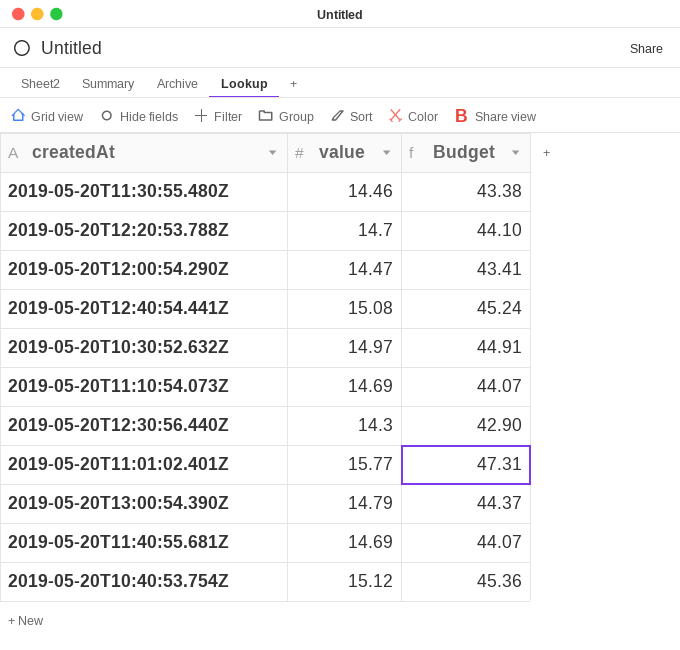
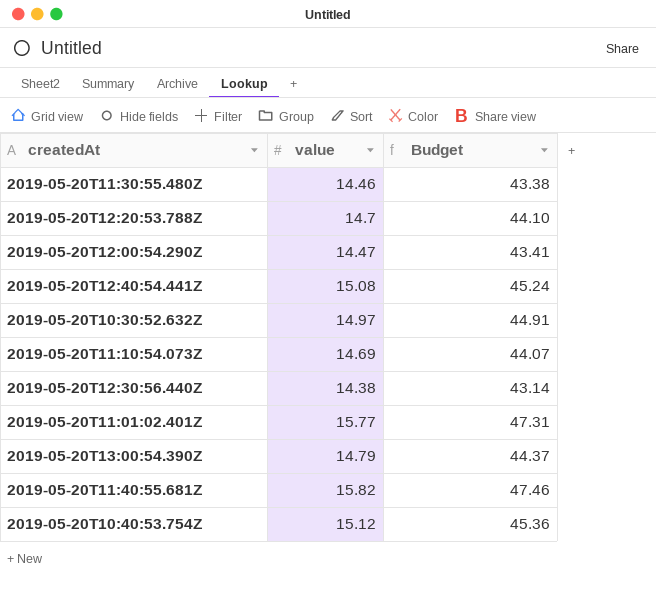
2019-05-20T12:30:56.440Z | value: 14.3 -> 14.38
2019-05-20T12:30:56.440Z | Budget: 42.90 -> 43.14
2019-05-20T11:40:55.681Z | value: 14.69 -> 15.82
2019-05-20T11:40:55.681Z | Budget: 44.07 -> 47.46

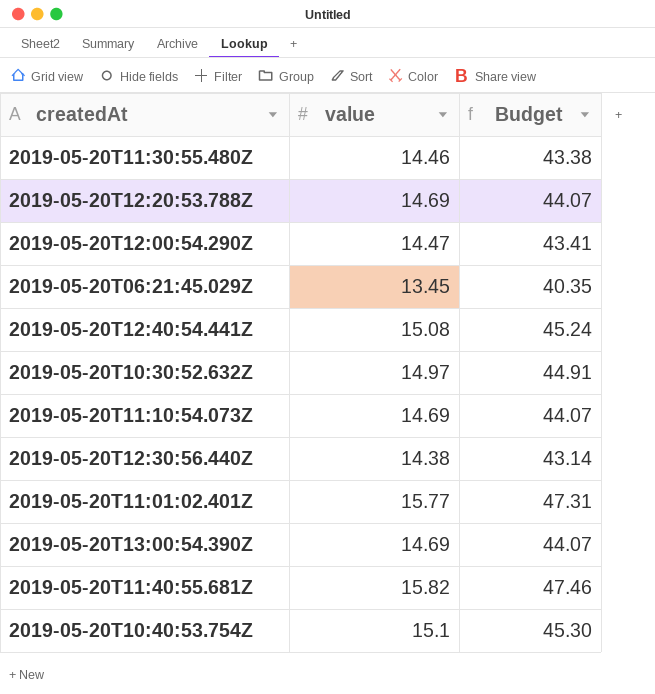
2019-05-20T12:20:53.788Z | value: 14.7 -> 14.69
2019-05-20T12:20:53.788Z | Budget: 44.10 -> 44.07
row 2019-05-20T06:21:45.029Z: none -> 13.45 | 40.35
2019-05-20T13:00:54.390Z | value: 14.79 -> 14.69
2019-05-20T13:00:54.390Z | Budget: 44.37 -> 44.07
2019-05-20T10:40:53.754Z | value: 15.12 -> 15.1
2019-05-20T10:40:53.754Z | Budget: 45.36 -> 45.30

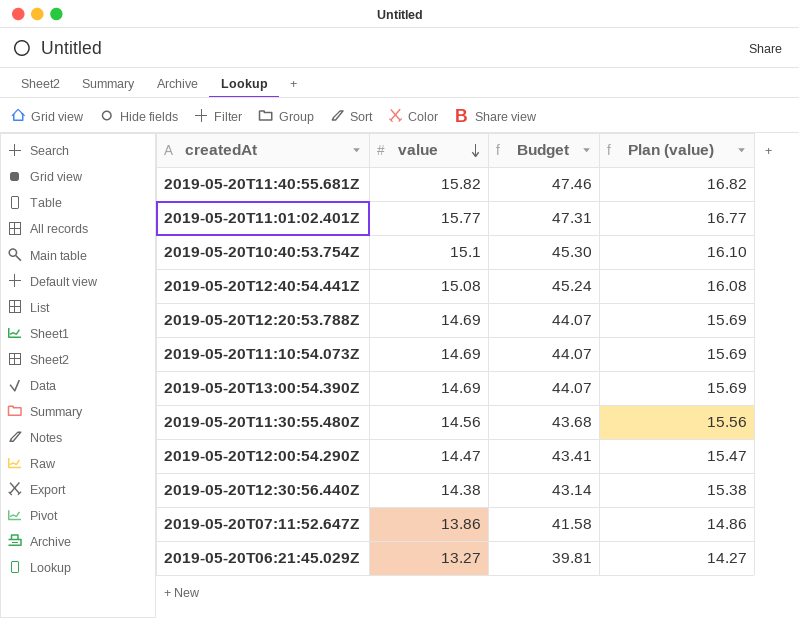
row order: none -> value descending
column Plan (value) | formula: none -> [value] + 1
row 2019-05-20T10:30:52.632Z: 14.97 | 44.91 -> none
2019-05-20T11:30:55.480Z | value: 14.46 -> 14.56
2019-05-20T11:30:55.480Z | Budget: 43.38 -> 43.68
row 2019-05-20T07:11:52.647Z: none -> 13.86 | 41.58 | 14.86
2019-05-20T06:21:45.029Z | value: 13.45 -> 13.27
2019-05-20T06:21:45.029Z | Budget: 40.35 -> 39.81

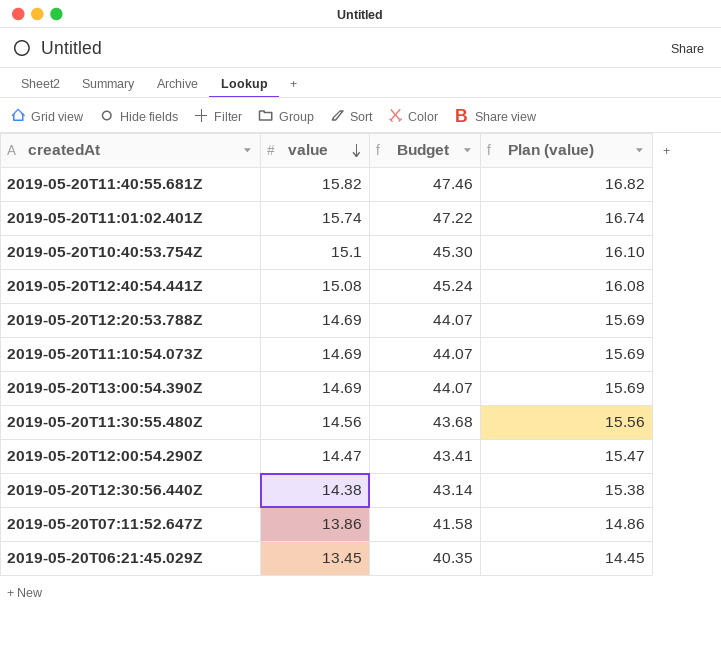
2019-05-20T11:01:02.401Z | value: 15.77 -> 15.74
2019-05-20T11:01:02.401Z | Budget: 47.31 -> 47.22
2019-05-20T11:01:02.401Z | Plan (value): 16.77 -> 16.74
2019-05-20T06:21:45.029Z | value: 13.27 -> 13.45
2019-05-20T06:21:45.029Z | Budget: 39.81 -> 40.35
2019-05-20T06:21:45.029Z | Plan (value): 14.27 -> 14.45

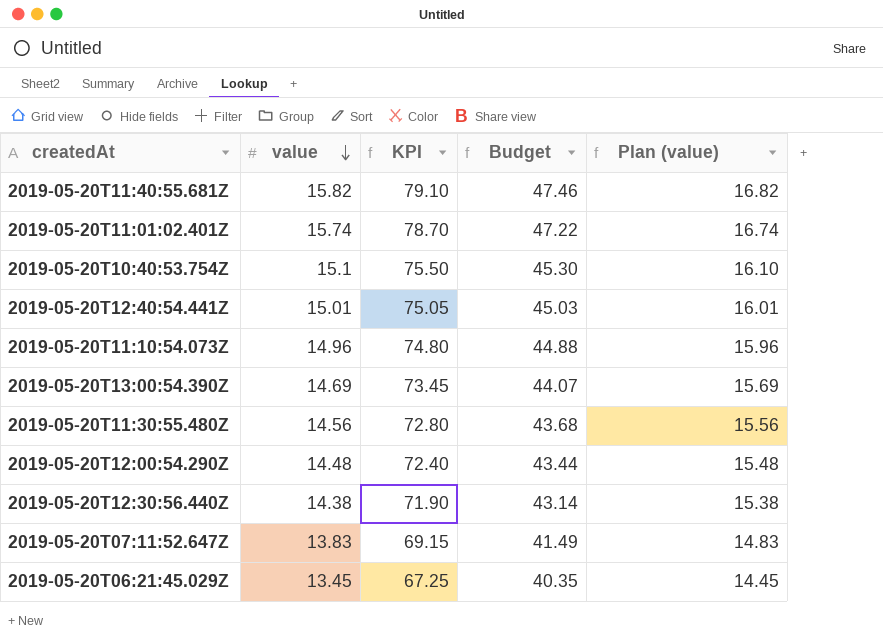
column KPI | formula: none -> [value] * 5
row 2019-05-20T12:20:53.788Z: 14.69 | 44.07 | 15.69 -> none
2019-05-20T12:40:54.441Z | value: 15.08 -> 15.01
2019-05-20T12:40:54.441Z | Budget: 45.24 -> 45.03
2019-05-20T12:40:54.441Z | Plan (value): 16.08 -> 16.01
2019-05-20T11:10:54.073Z | value: 14.69 -> 14.96
2019-05-20T11:10:54.073Z | Budget: 44.07 -> 44.88
2019-05-20T11:10:54.073Z | Plan (value): 15.69 -> 15.96
2019-05-20T12:00:54.290Z | value: 14.47 -> 14.48
2019-05-20T12:00:54.290Z | Budget: 43.41 -> 43.44
2019-05-20T12:00:54.290Z | Plan (value): 15.47 -> 15.48
2019-05-20T07:11:52.647Z | value: 13.86 -> 13.83
2019-05-20T07:11:52.647Z | Budget: 41.58 -> 41.49
2019-05-20T07:11:52.647Z | Plan (value): 14.86 -> 14.83

